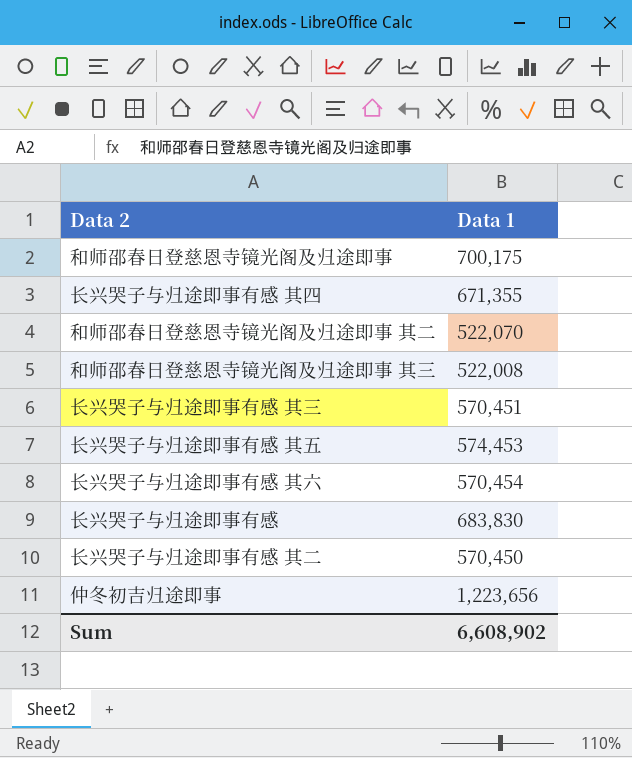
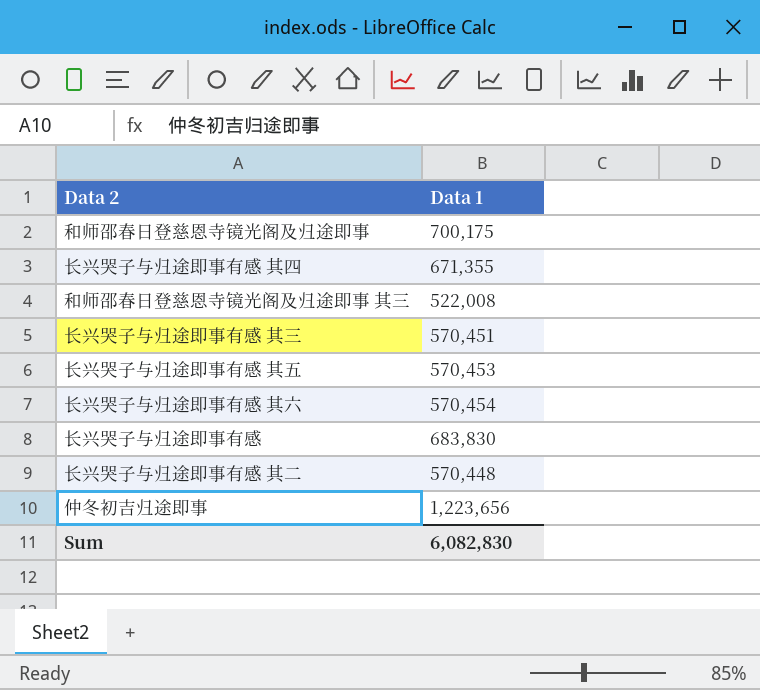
row 和师邵春日登慈恩寺镜光阁及归途即事 其二: 522,070 -> none
长兴哭子与归途即事有感 其五 | Data 1: 574,453 -> 570,453
长兴哭子与归途即事有感 其二 | Data 1: 570,450 -> 570,448
Sum | Data 1: 6,608,902 -> 6,082,830

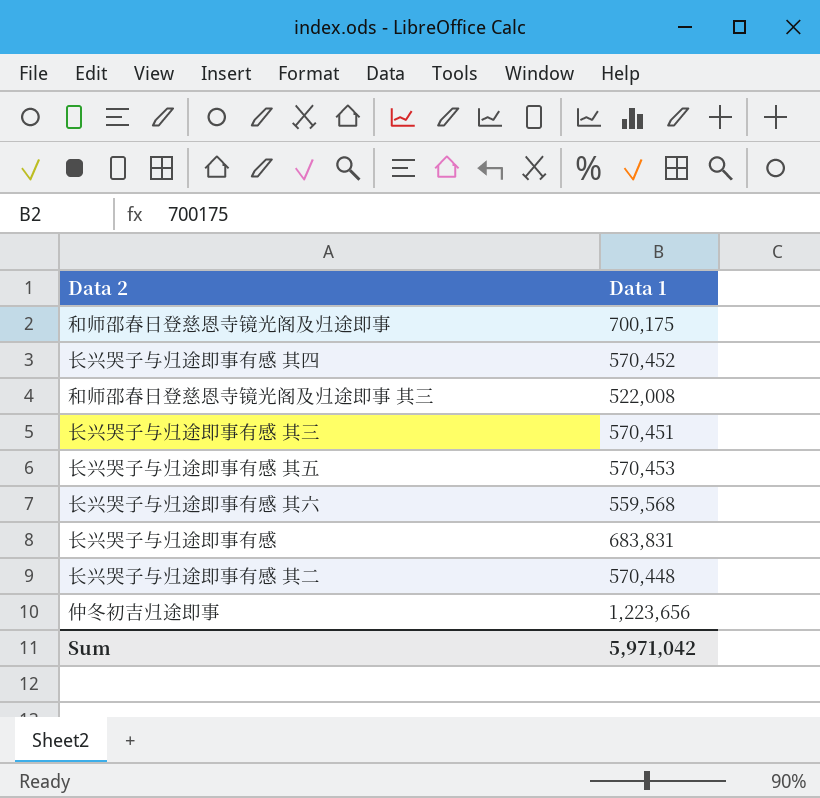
长兴哭子与归途即事有感 其四 | Data 1: 671,355 -> 570,452
长兴哭子与归途即事有感 其六 | Data 1: 570,454 -> 559,568
长兴哭子与归途即事有感 | Data 1: 683,830 -> 683,831
Sum | Data 1: 6,082,830 -> 5,971,042

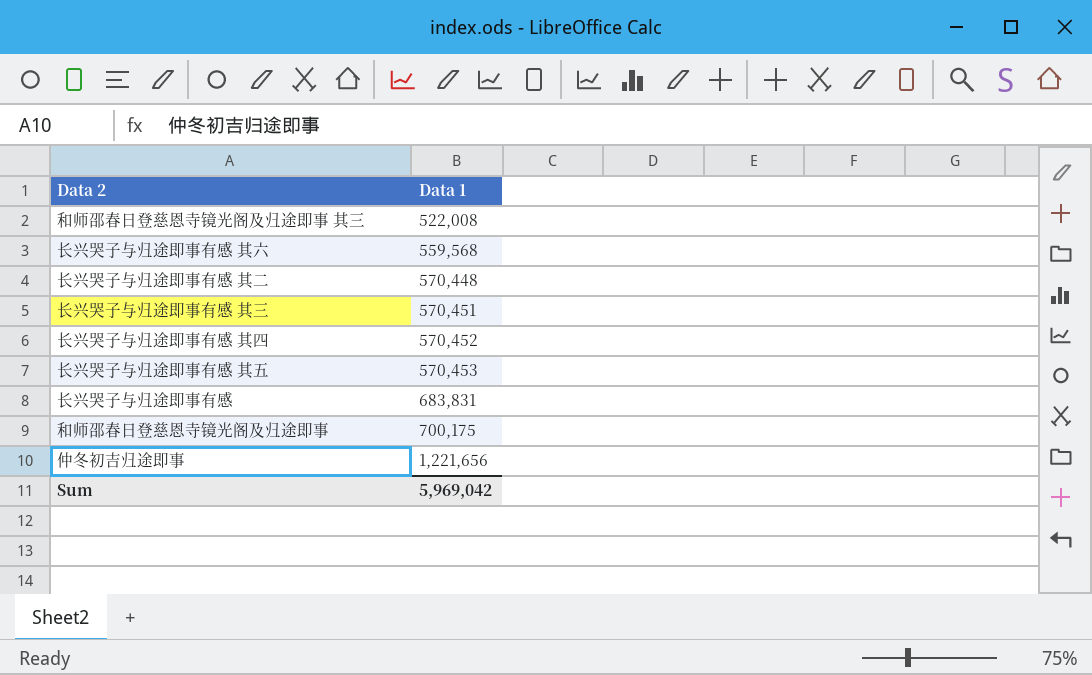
row order: none -> Data 1 ascending
仲冬初吉归途即事 | Data 1: 1,223,656 -> 1,221,656
Sum | Data 1: 5,971,042 -> 5,969,042

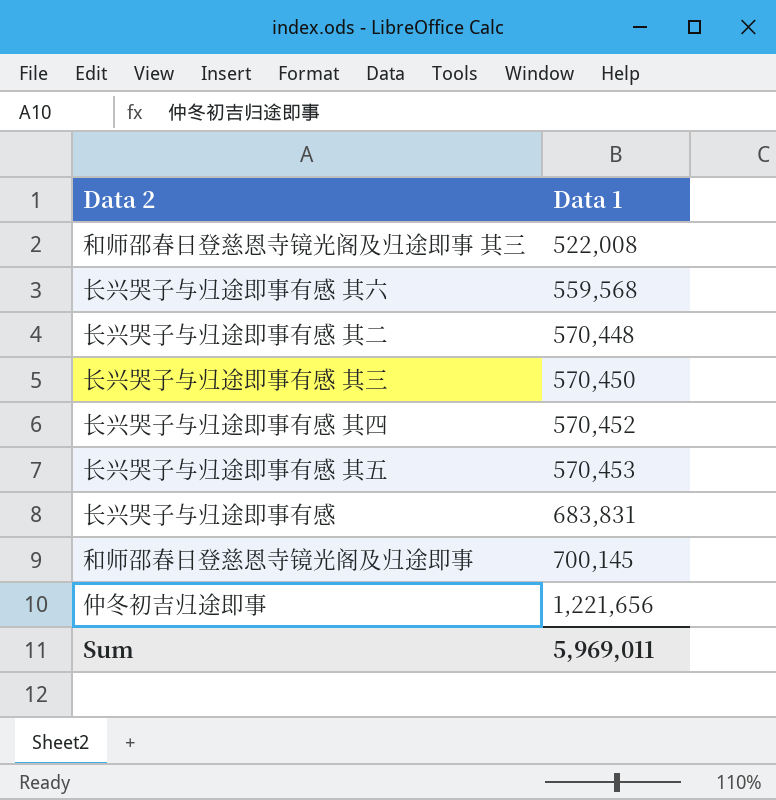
长兴哭子与归途即事有感 其三 | Data 1: 570,451 -> 570,450
和师邵春日登慈恩寺镜光阁及归途即事 | Data 1: 700,175 -> 700,145
Sum | Data 1: 5,969,042 -> 5,969,011

